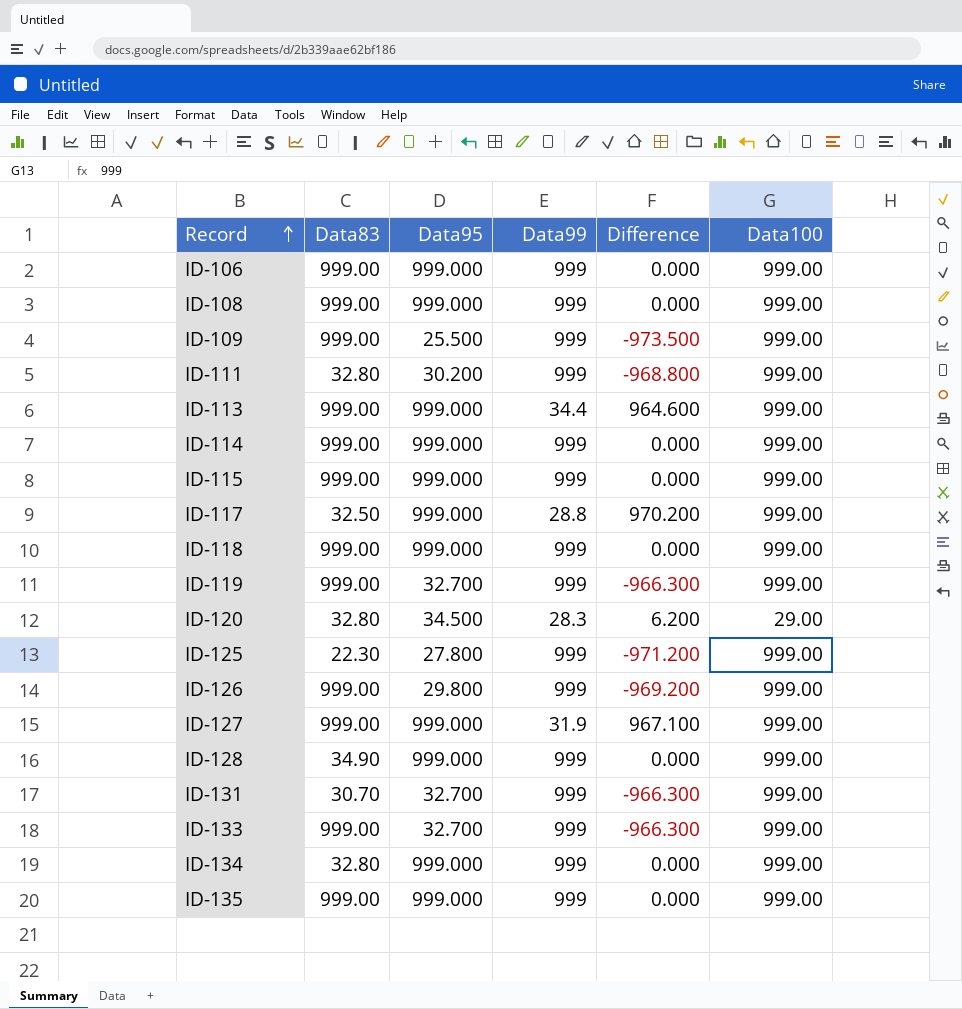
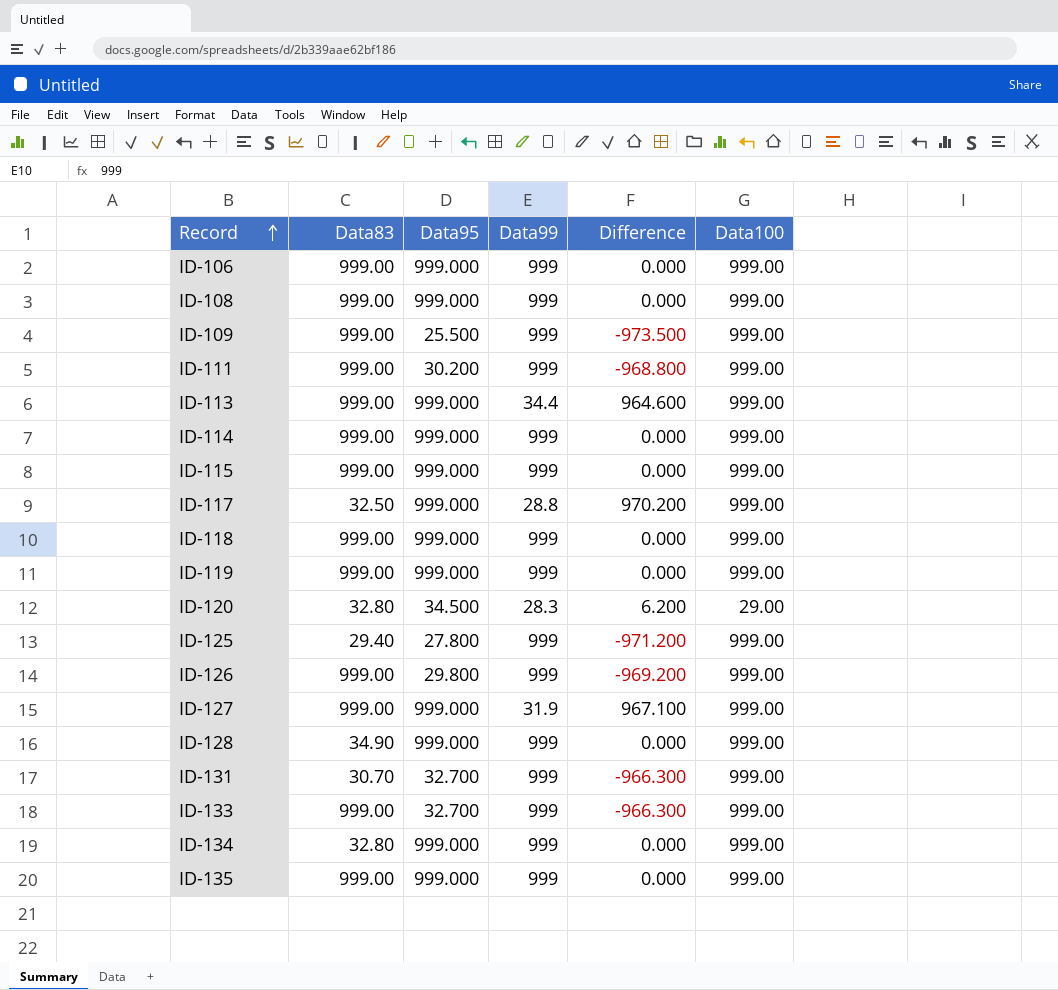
ID-111 | Data83: 32.80 -> 999.00
ID-119 | Data95: 32.700 -> 999.000
ID-119 | Difference: -966.300 -> 0.000
ID-125 | Data83: 22.30 -> 29.40

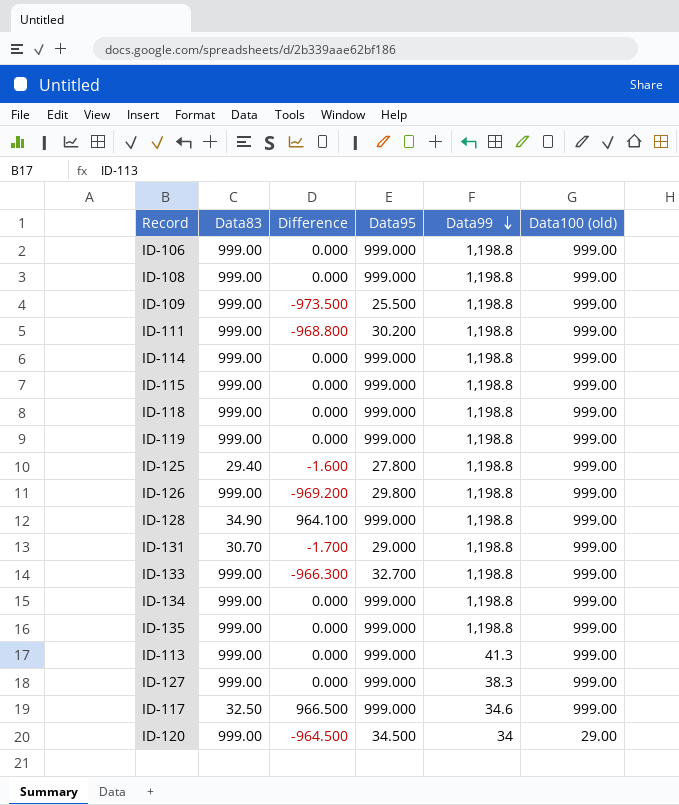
row order: Record ascending -> Data99 descending
column Difference | formula: [Data95] - [Data99] -> [Data95] - [Data83]
column Difference | position: 5 -> 3
column name: Data100 -> Data100 (old)
ID-106 | Data99: 999 -> 1,198.8
ID-108 | Data99: 999 -> 1,198.8
ID-109 | Data99: 999 -> 1,198.8
ID-111 | Data99: 999 -> 1,198.8
ID-114 | Data99: 999 -> 1,198.8
ID-115 | Data99: 999 -> 1,198.8
ID-118 | Data99: 999 -> 1,198.8
ID-119 | Data99: 999 -> 1,198.8
ID-125 | Data99: 999 -> 1,198.8
ID-126 | Data99: 999 -> 1,198.8
ID-128 | Data99: 999 -> 1,198.8
ID-131 | Data95: 32.700 -> 29.000
ID-131 | Data99: 999 -> 1,198.8
ID-133 | Data99: 999 -> 1,198.8
ID-134 | Data83: 32.80 -> 999.00
ID-134 | Data99: 999 -> 1,198.8
ID-135 | Data99: 999 -> 1,198.8
ID-113 | Data99: 34.4 -> 41.3
ID-127 | Data99: 31.9 -> 38.3
ID-117 | Data99: 28.8 -> 34.6
ID-120 | Data83: 32.80 -> 999.00
ID-120 | Data99: 28.3 -> 34

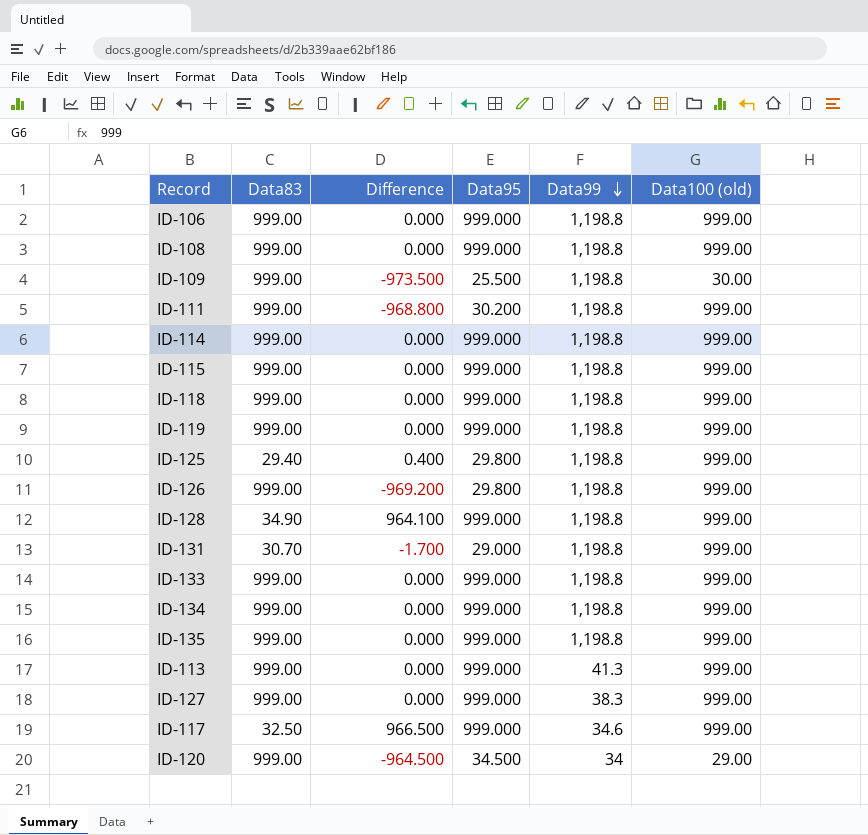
ID-109 | Data100 (old): 999.00 -> 30.00
ID-125 | Difference: -1.600 -> 0.400
ID-125 | Data95: 27.800 -> 29.800
ID-133 | Difference: -966.300 -> 0.000
ID-133 | Data95: 32.700 -> 999.000

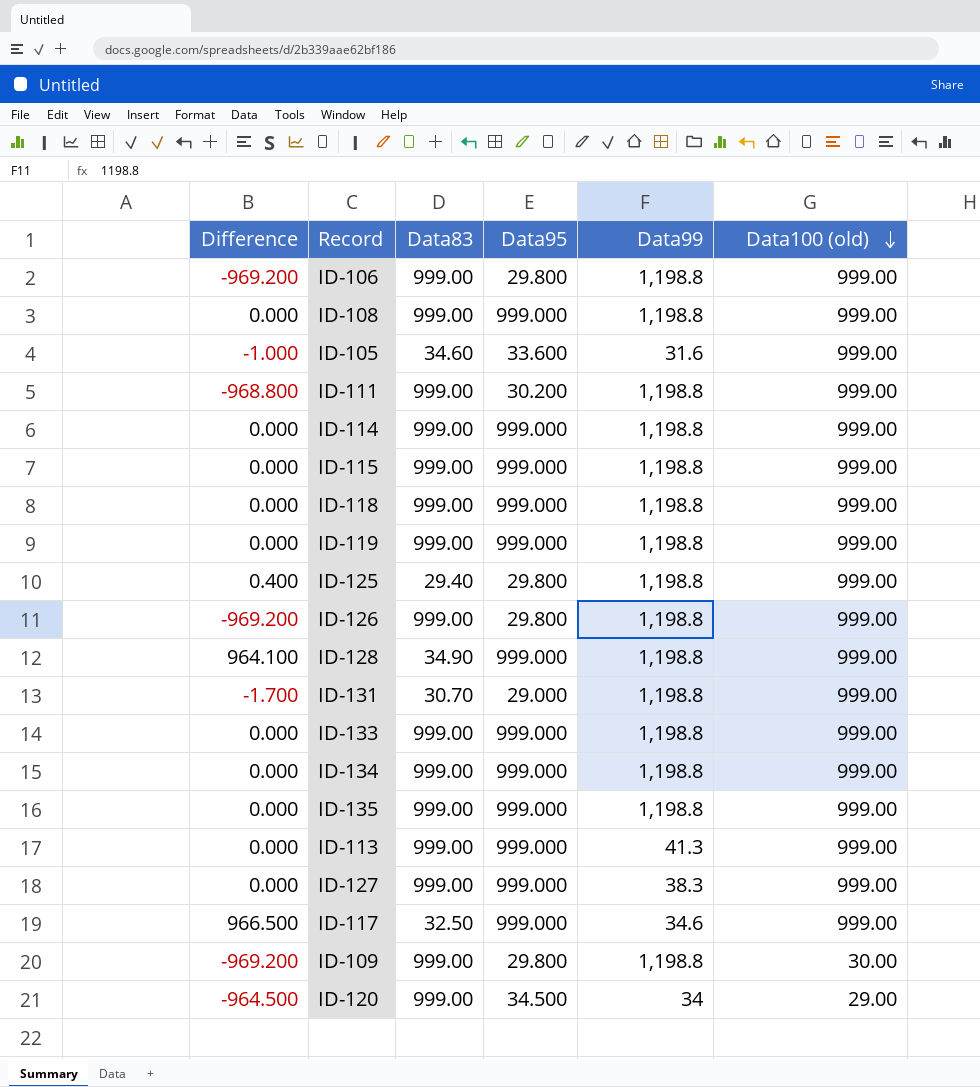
row order: Data99 descending -> Data100 (old) descending
column Difference | position: 3 -> 1
ID-106 | Difference: 0.000 -> -969.200
ID-106 | Data95: 999.000 -> 29.800
row ID-105: none -> -1.000 | 34.60 | 33.600 | 31.6 | 999.00
ID-109 | Difference: -973.500 -> -969.200
ID-109 | Data95: 25.500 -> 29.800

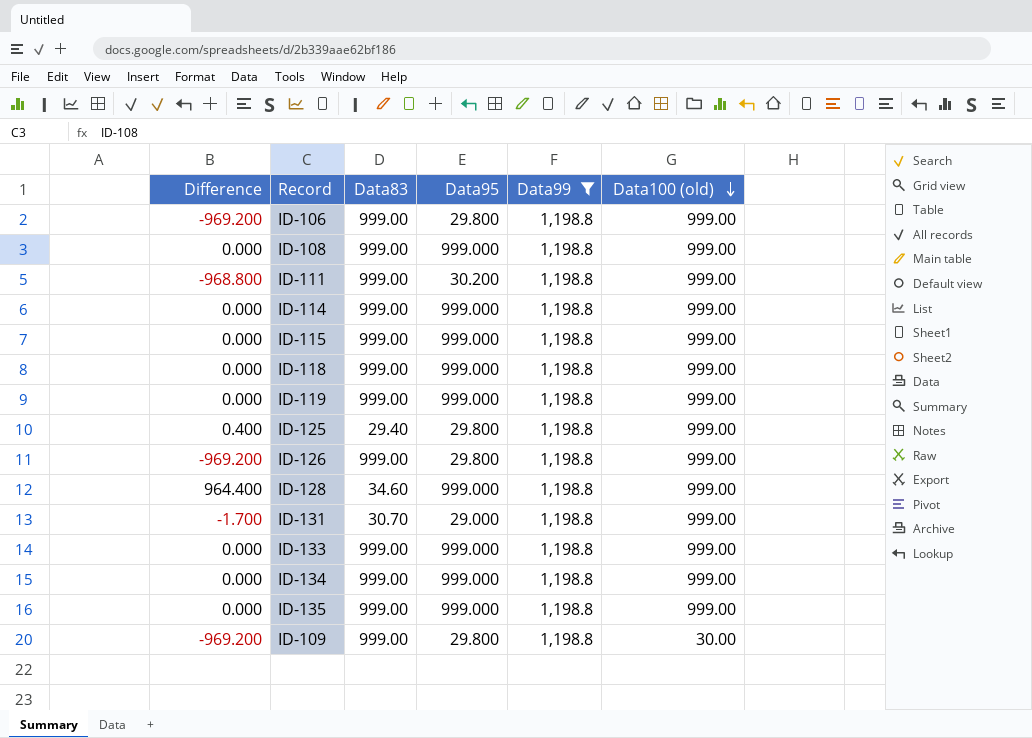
filter: none -> Data99 = 1,198.8
ID-128 | Difference: 964.100 -> 964.400
ID-128 | Data83: 34.90 -> 34.60

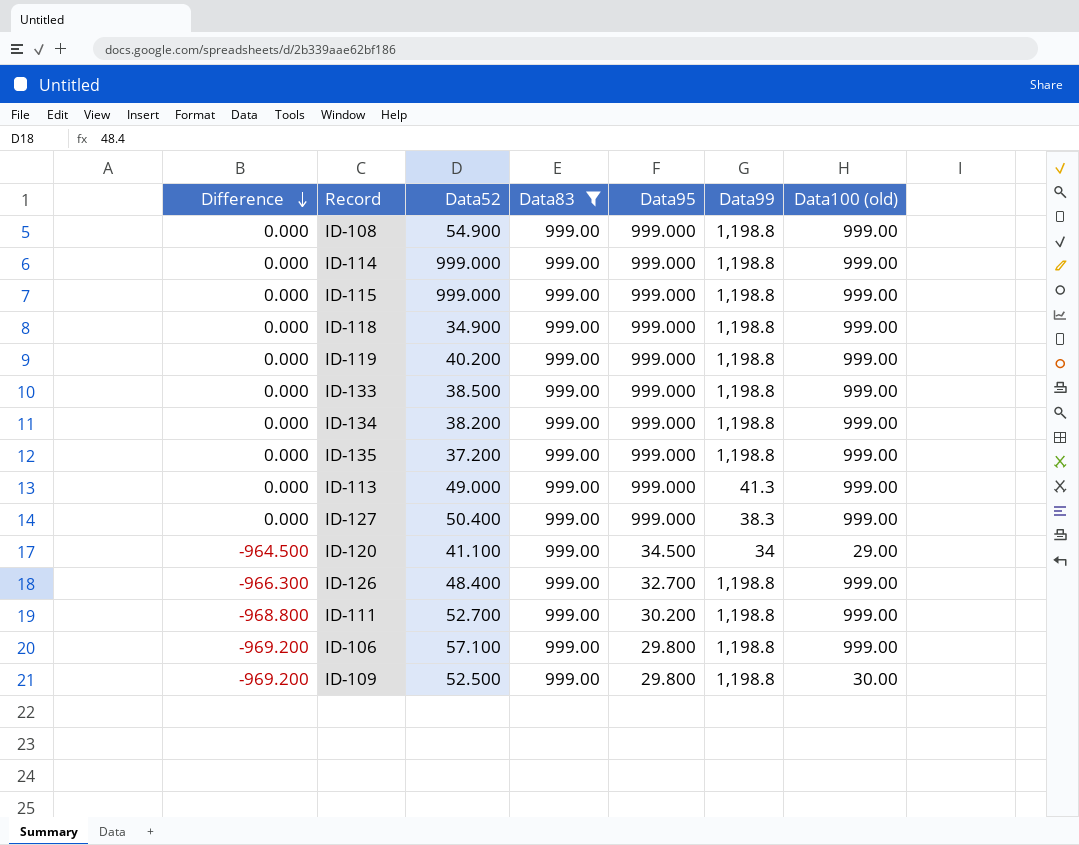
filter: Data99 = 1,198.8 -> Data83 = 999.00
row order: Data100 (old) descending -> Difference descending
column Data52 | position: none -> 3
ID-126 | Difference: -969.200 -> -966.300
ID-126 | Data95: 29.800 -> 32.700

